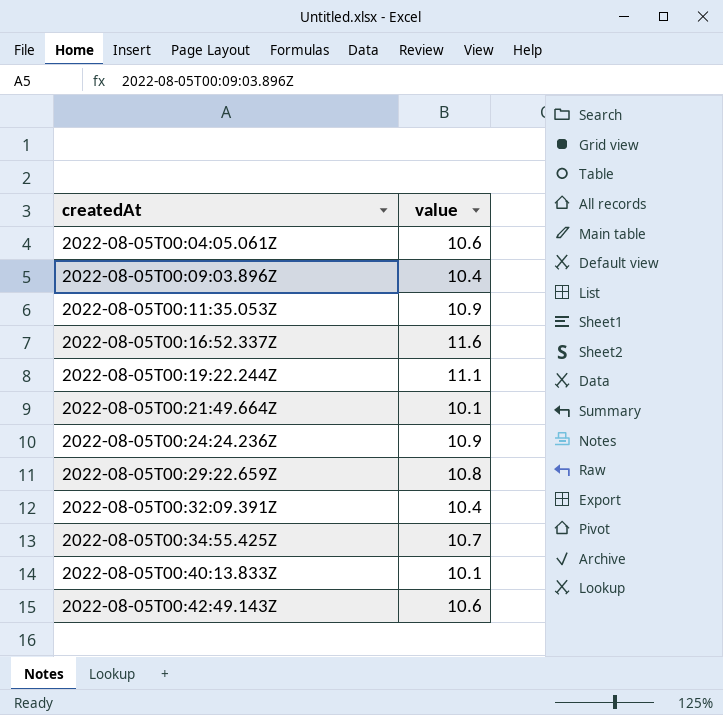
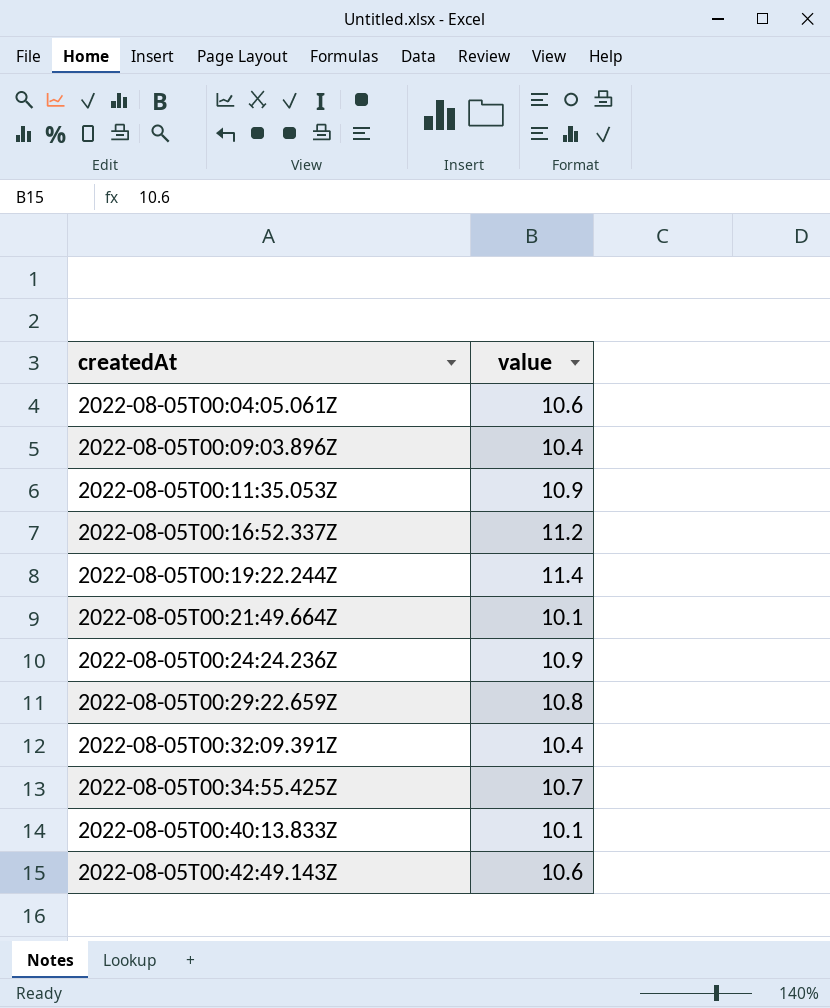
2022-08-05T00:16:52.337Z | value: 11.6 -> 11.2
2022-08-05T00:19:22.244Z | value: 11.1 -> 11.4

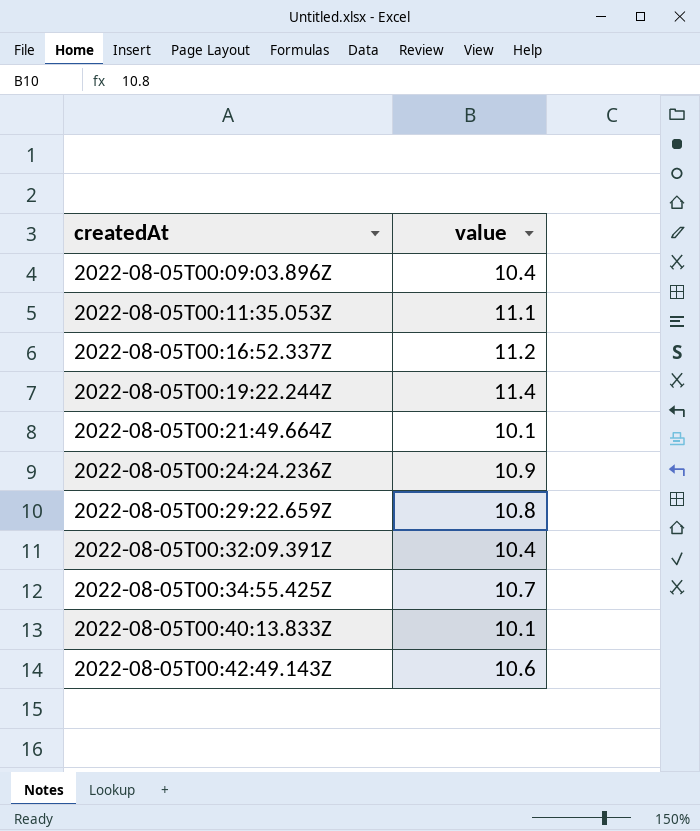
row 2022-08-05T00:04:05.061Z: 10.6 -> none
2022-08-05T00:11:35.053Z | value: 10.9 -> 11.1

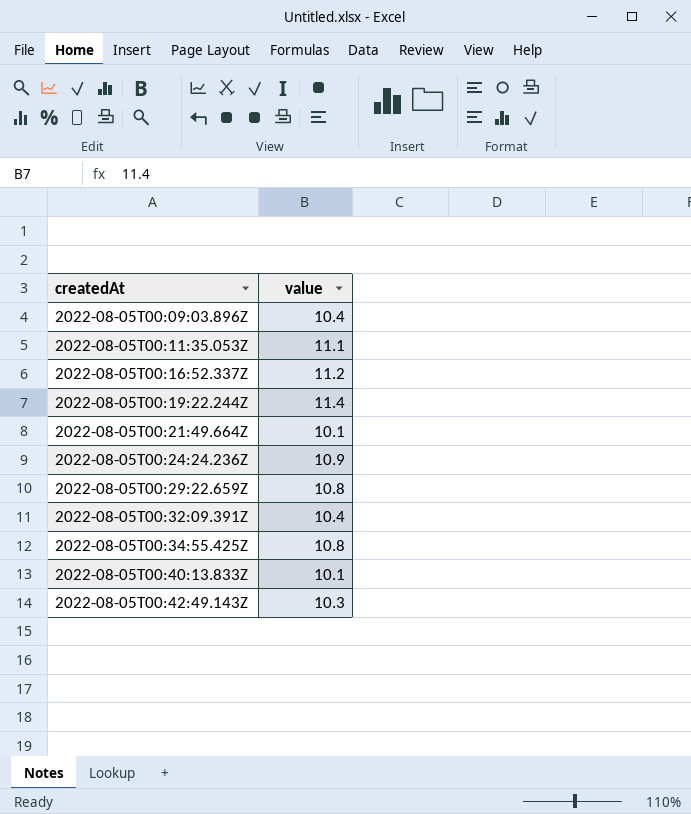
2022-08-05T00:34:55.425Z | value: 10.7 -> 10.8
2022-08-05T00:42:49.143Z | value: 10.6 -> 10.3

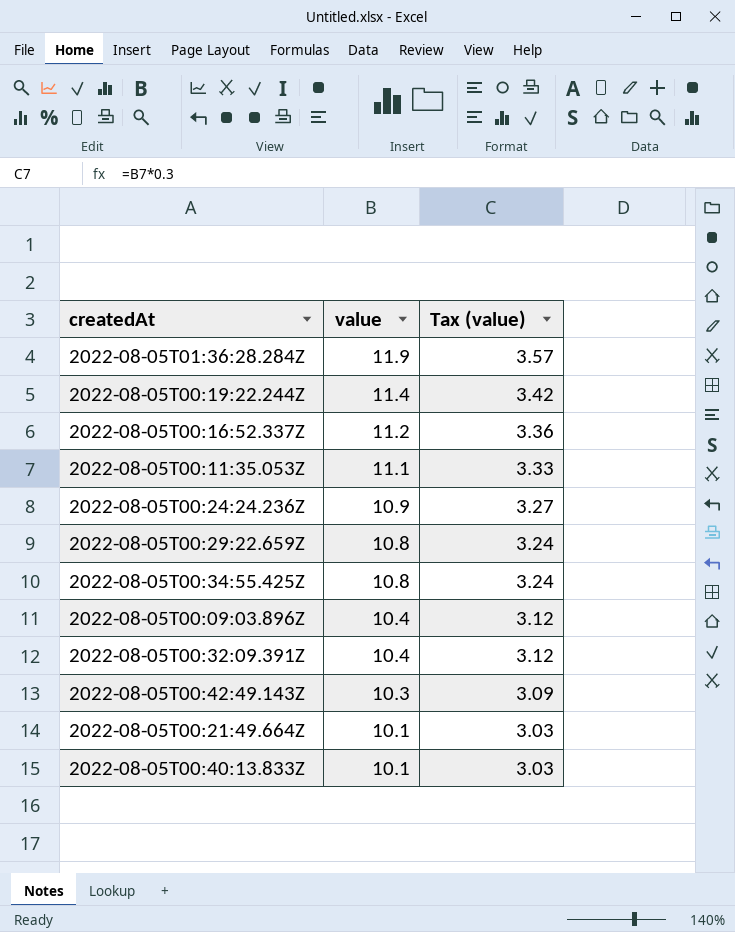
row order: createdAt ascending -> value descending
column Tax (value) | formula: none -> [value] * 0.3
row 2022-08-05T01:36:28.284Z: none -> 11.9 | 3.57

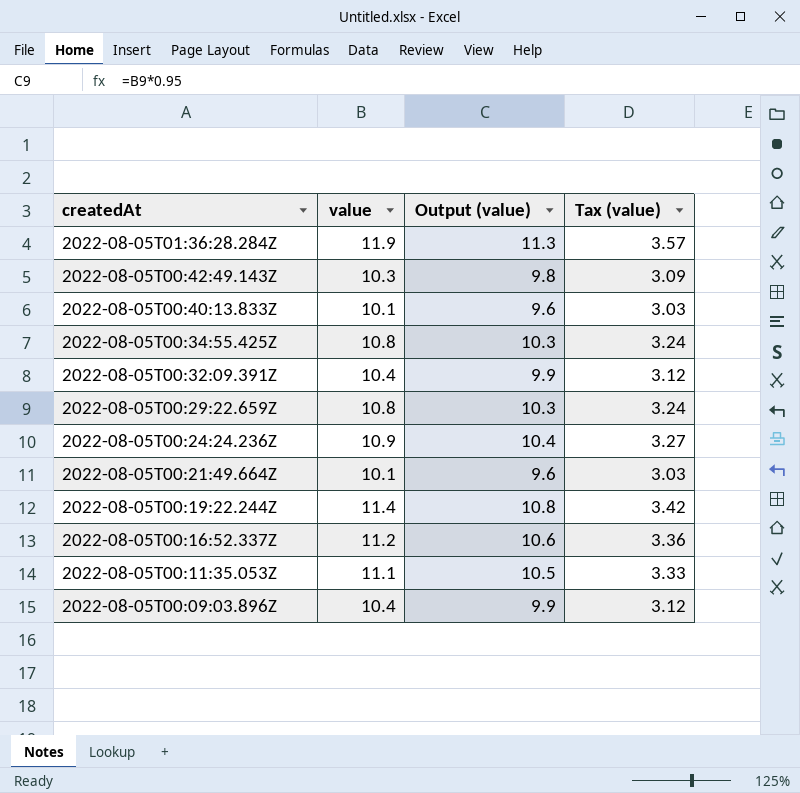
row order: value descending -> createdAt descending
column Output (value) | formula: none -> [value] * 0.95

